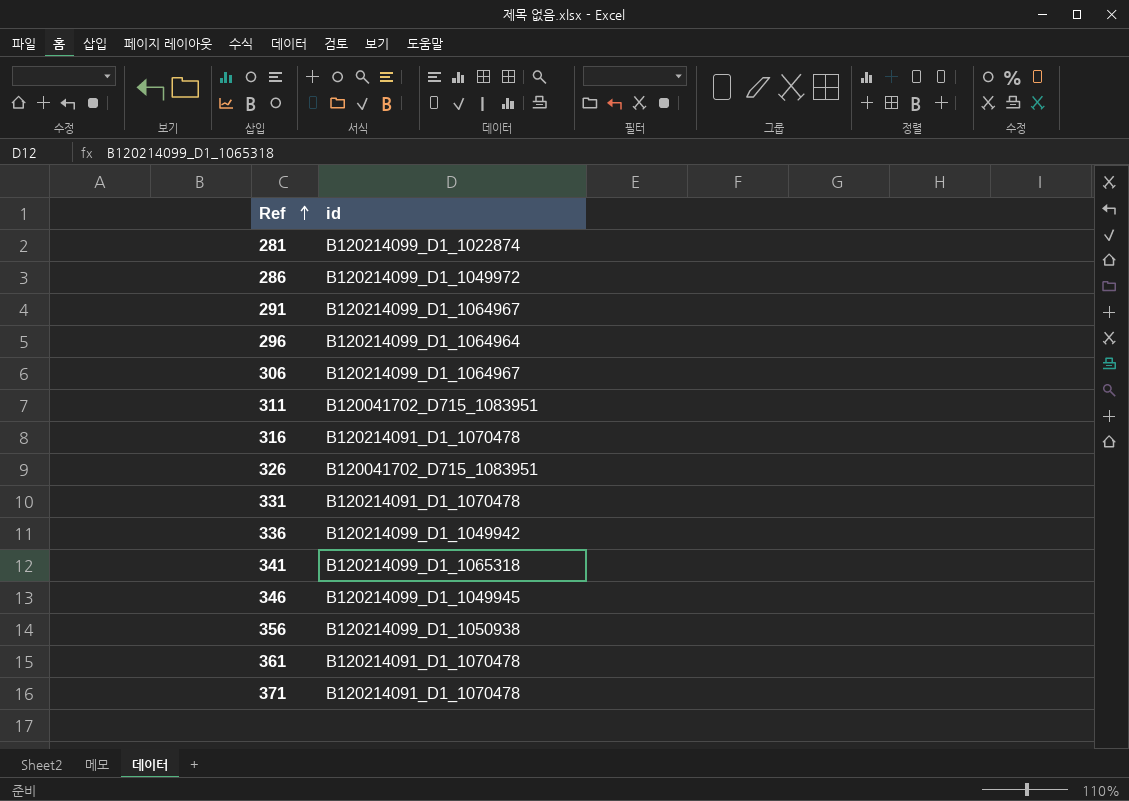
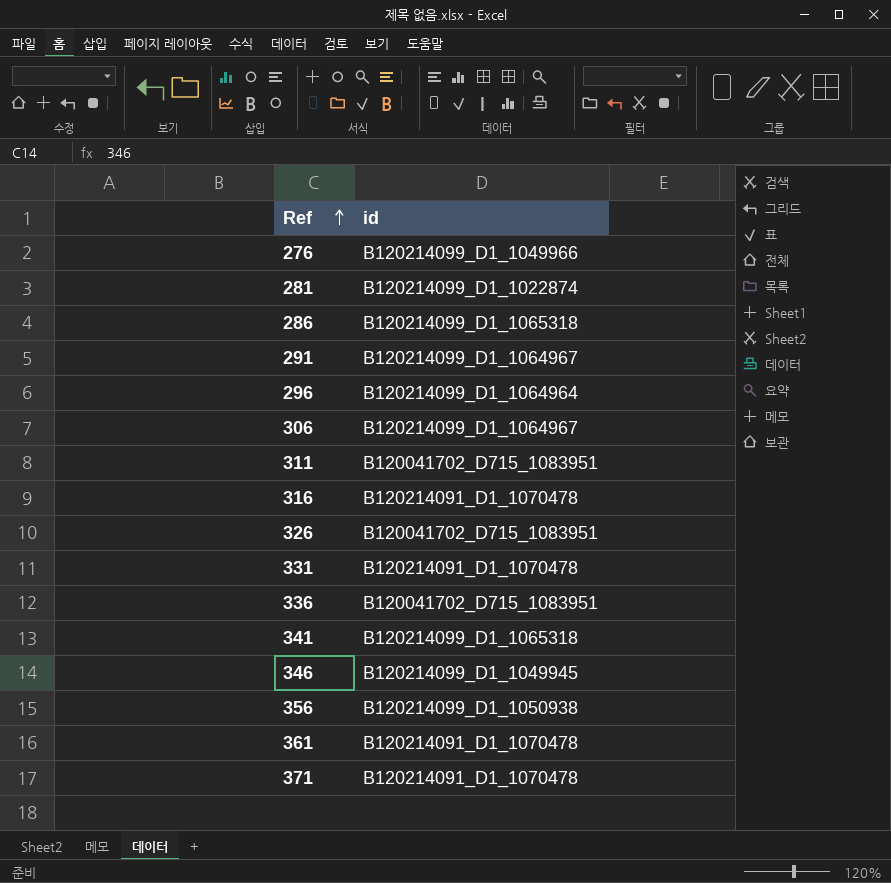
row 276: none -> B120214099_D1_1049966
286 | id: B120214099_D1_1049972 -> B120214099_D1_1065318
336 | id: B120214099_D1_1049942 -> B120041702_D715_1083951

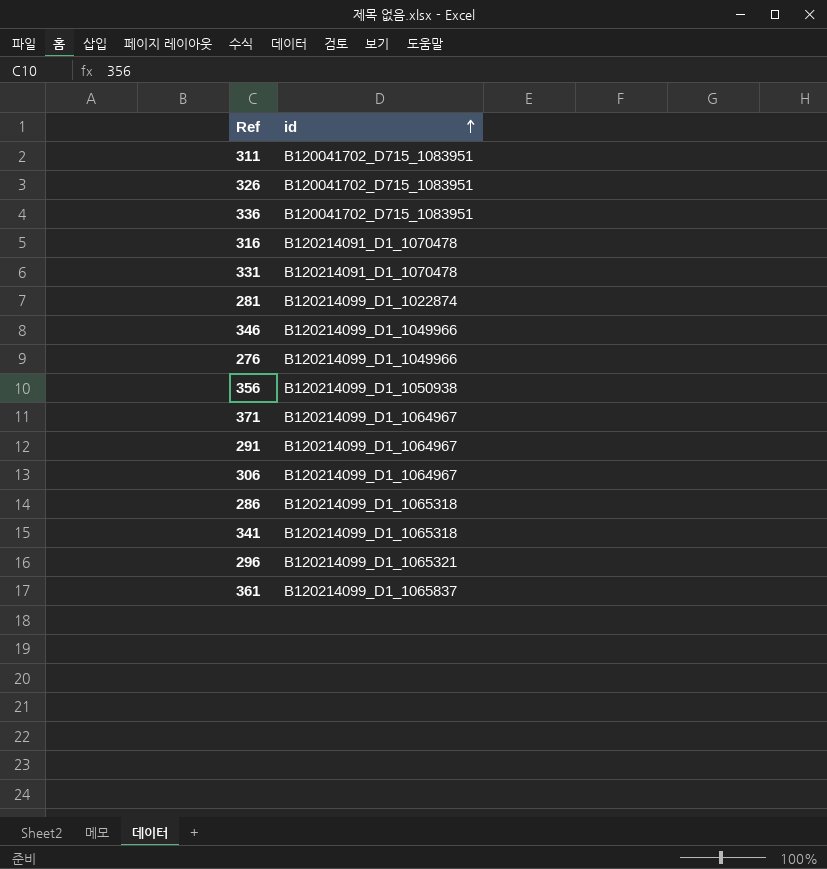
row order: Ref ascending -> id ascending
346 | id: B120214099_D1_1049945 -> B120214099_D1_1049966
371 | id: B120214091_D1_1070478 -> B120214099_D1_1064967
296 | id: B120214099_D1_1064964 -> B120214099_D1_1065321
361 | id: B120214091_D1_1070478 -> B120214099_D1_1065837

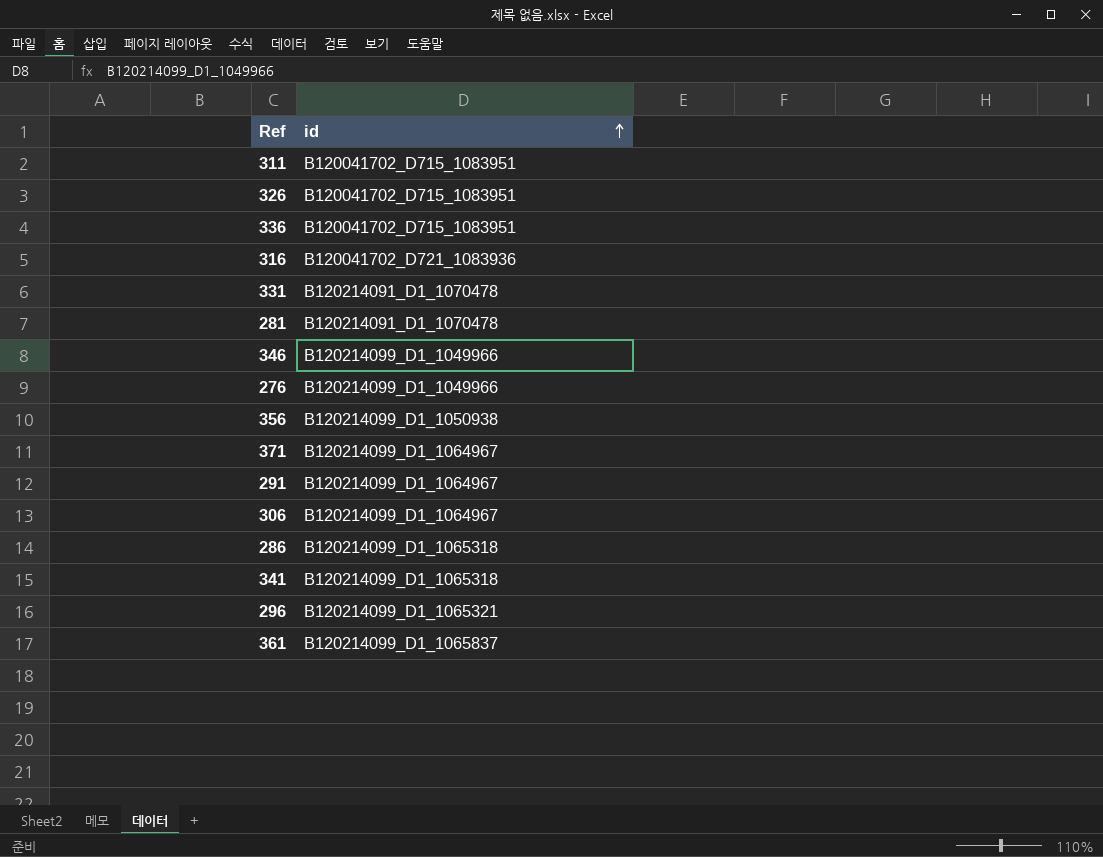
316 | id: B120214091_D1_1070478 -> B120041702_D721_1083936
281 | id: B120214099_D1_1022874 -> B120214091_D1_1070478

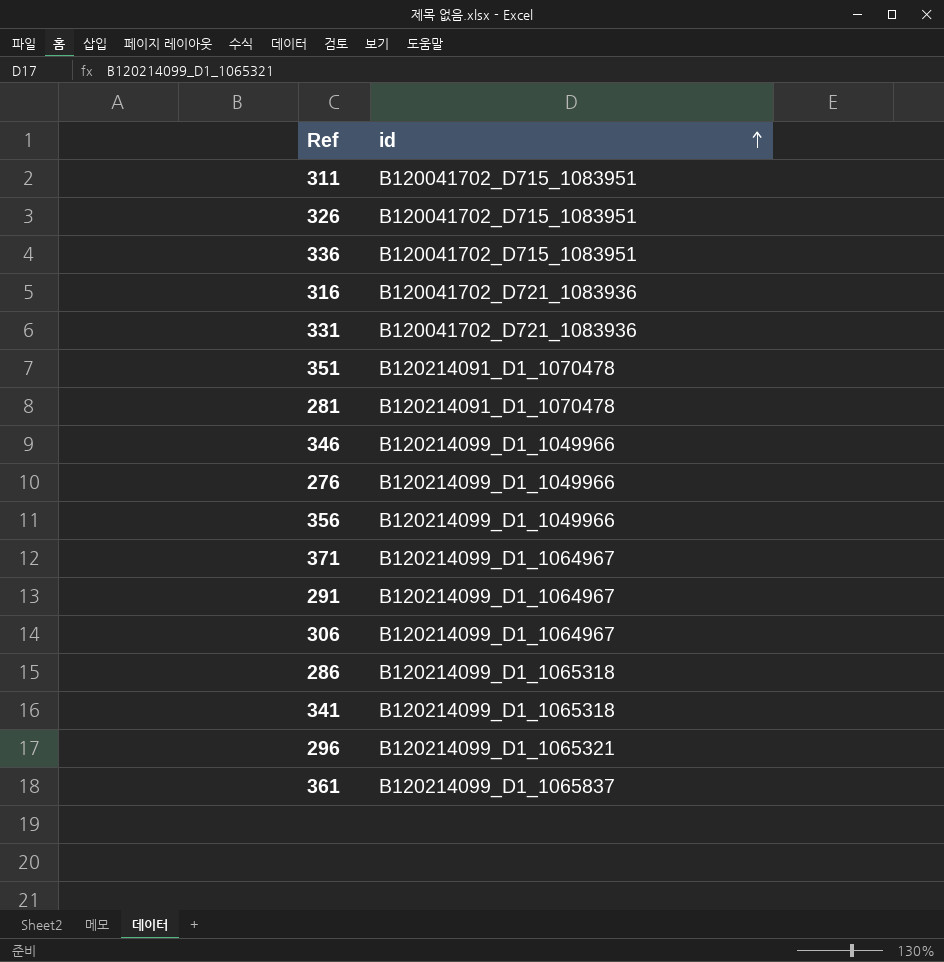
331 | id: B120214091_D1_1070478 -> B120041702_D721_1083936
row 351: none -> B120214091_D1_1070478
356 | id: B120214099_D1_1050938 -> B120214099_D1_1049966

